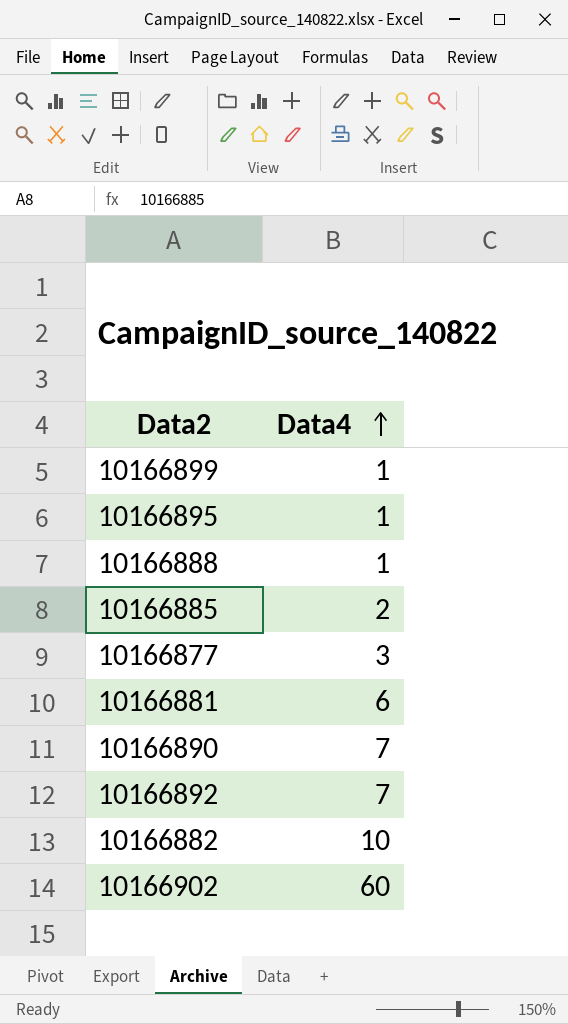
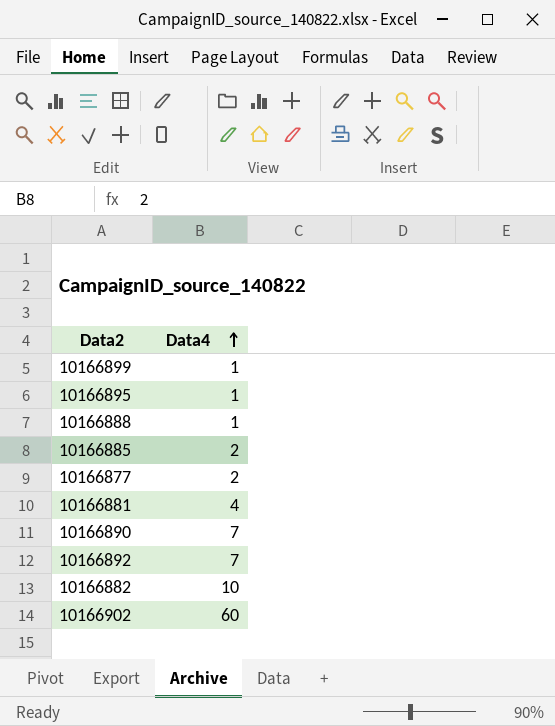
10166877 | Data4: 3 -> 2
10166881 | Data4: 6 -> 4

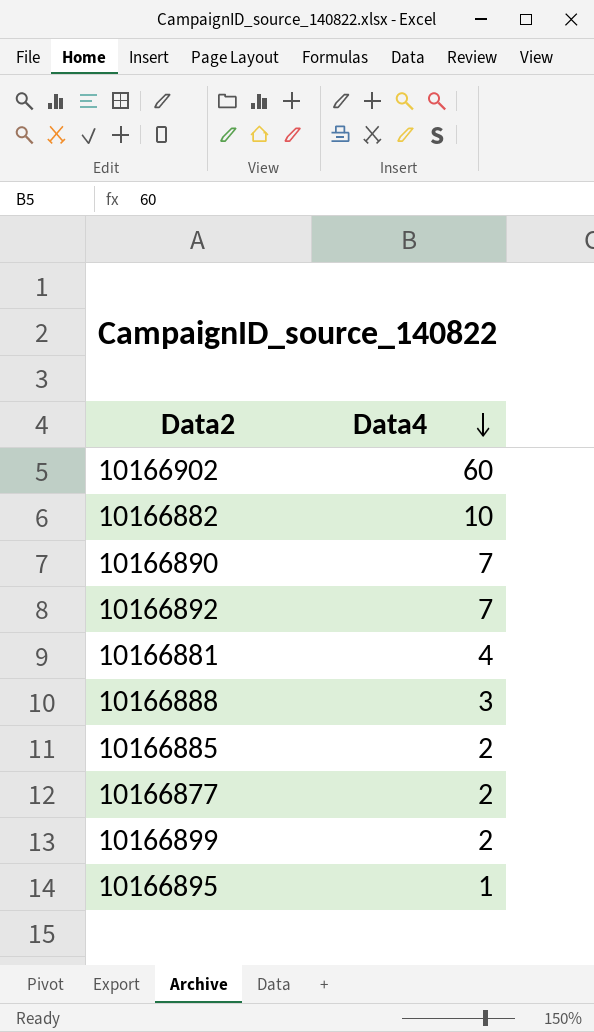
row order: Data4 ascending -> Data4 descending
10166888 | Data4: 1 -> 3
10166899 | Data4: 1 -> 2

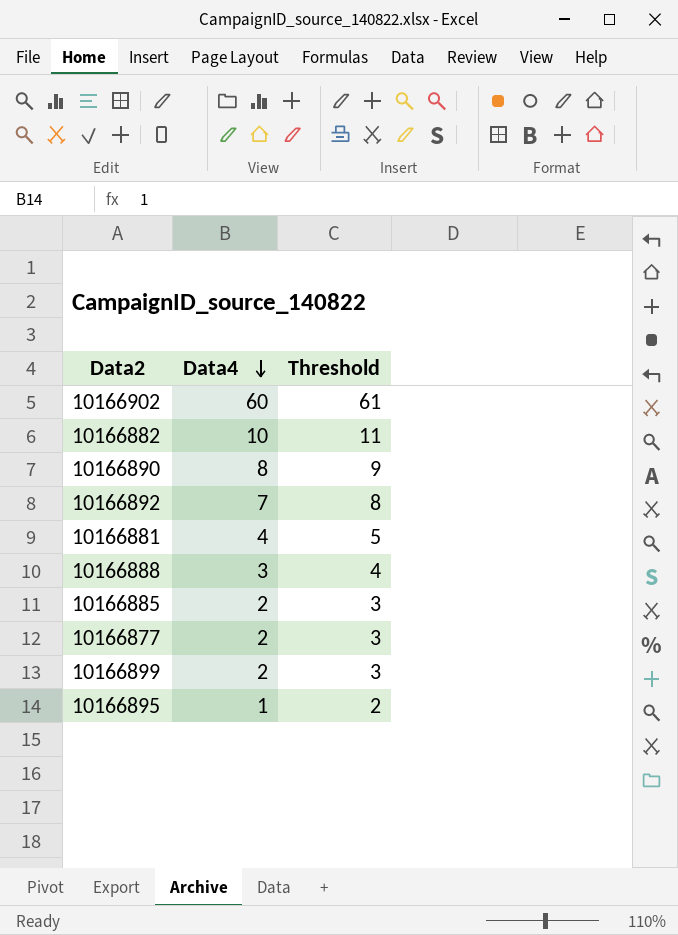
column Threshold | formula: none -> [Data4] + 1
10166890 | Data4: 7 -> 8

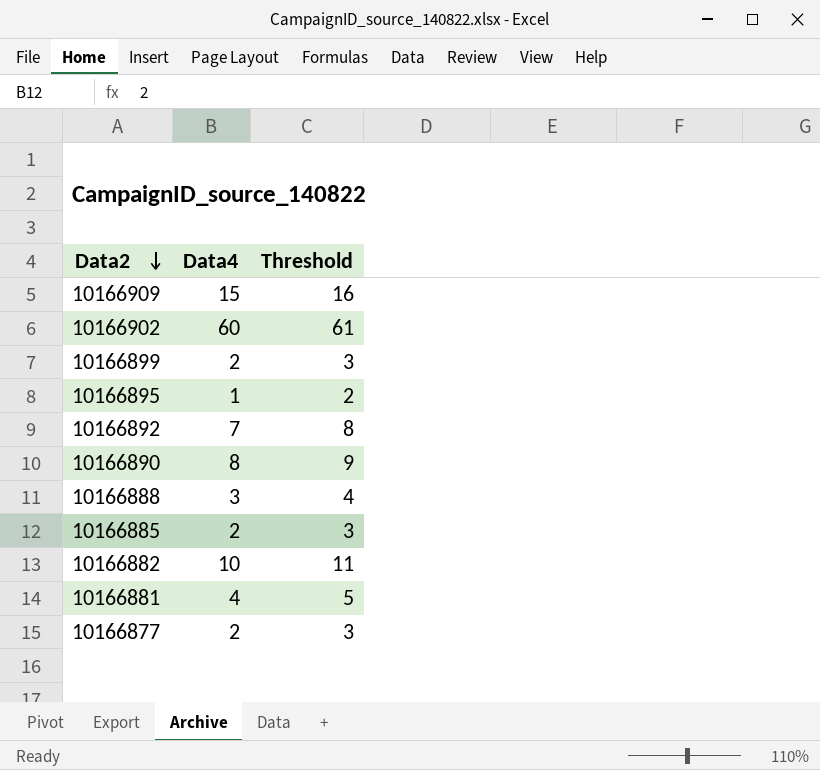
row order: Data4 descending -> Data2 descending
row 10166909: none -> 15 | 16

